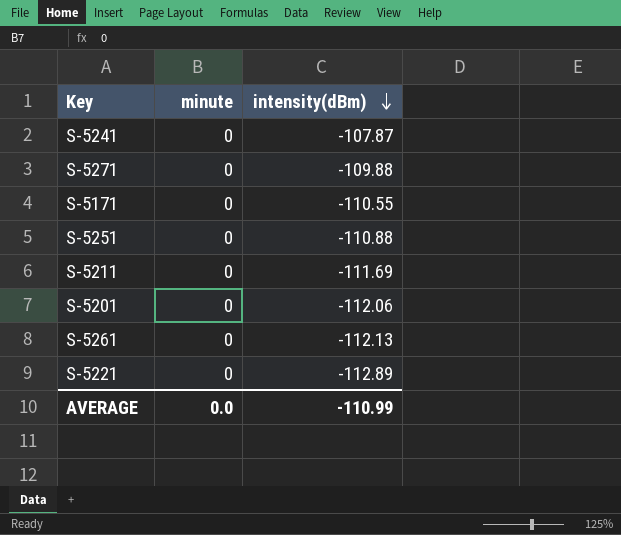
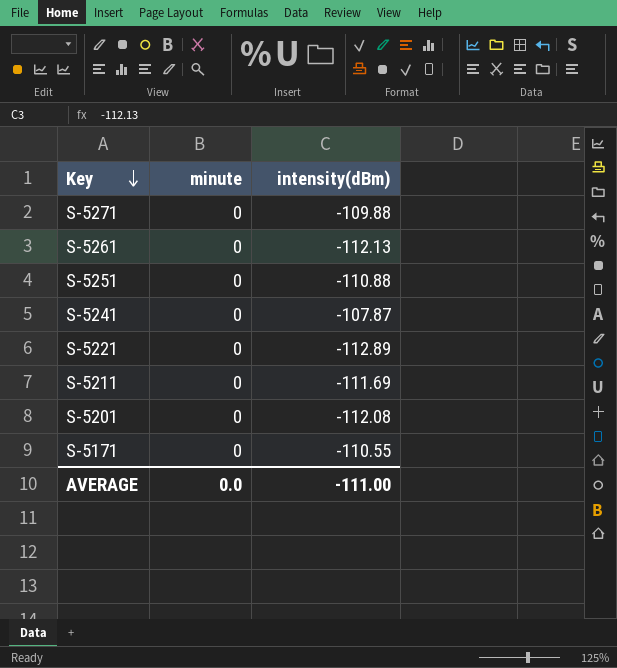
row order: intensity(dBm) descending -> Key descending
S-5201 | intensity(dBm): -112.06 -> -112.08
AVERAGE | intensity(dBm): -110.99 -> -111.00

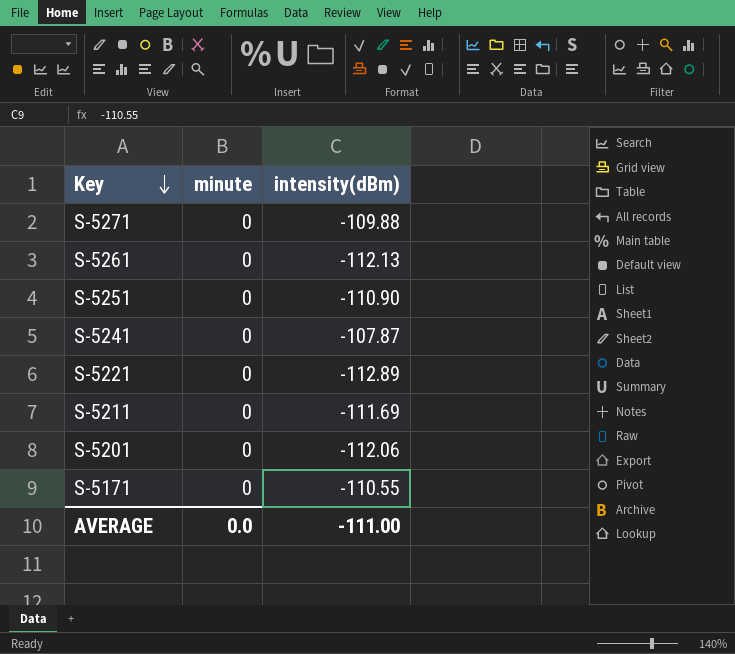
S-5251 | intensity(dBm): -110.88 -> -110.90
S-5201 | intensity(dBm): -112.08 -> -112.06

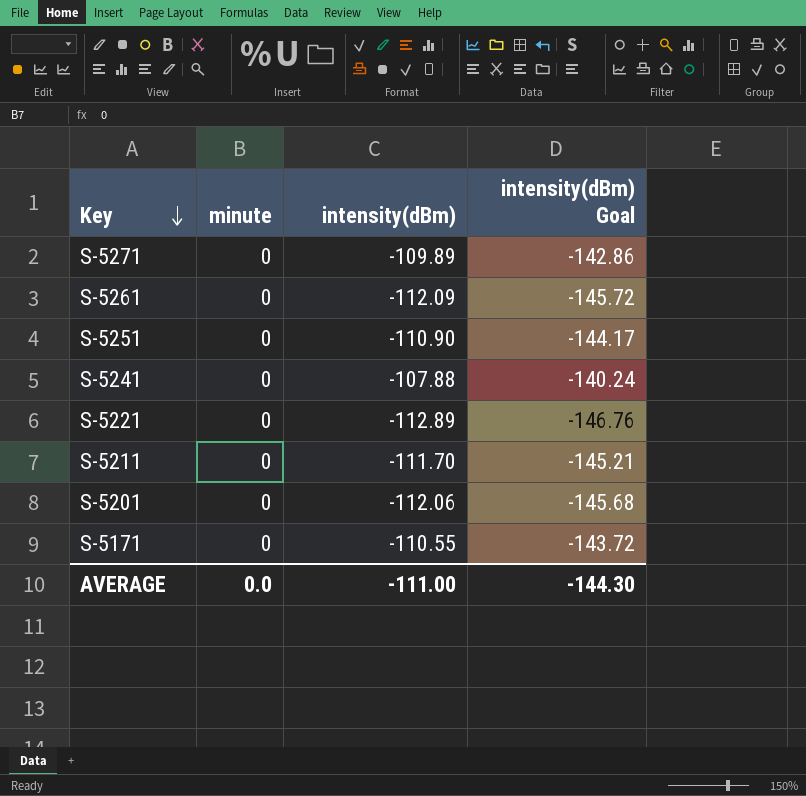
column intensity(dBm) Goal | formula: none -> [intensity(dBm)] * 1.3
S-5271 | intensity(dBm): -109.88 -> -109.89
S-5261 | intensity(dBm): -112.13 -> -112.09
S-5241 | intensity(dBm): -107.87 -> -107.88
S-5211 | intensity(dBm): -111.69 -> -111.70

